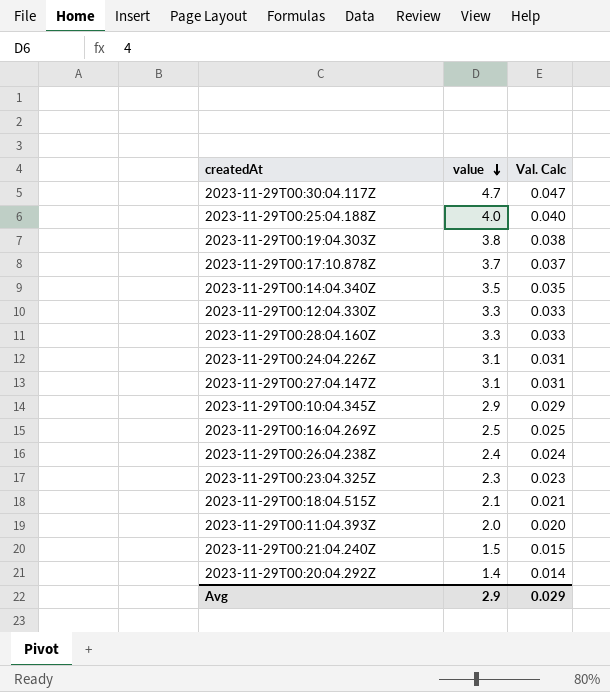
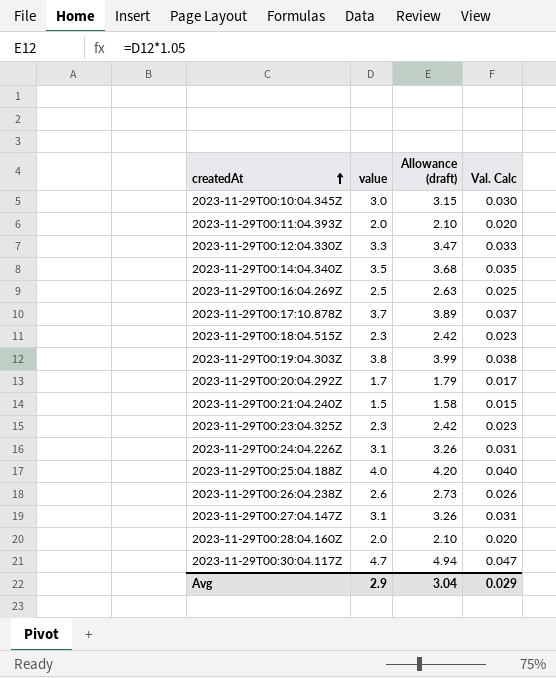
row order: value descending -> createdAt ascending
column Allowance (draft) | formula: none -> [value] * 1.05
2023-11-29T00:10:04.345Z | value: 2.9 -> 3.0
2023-11-29T00:10:04.345Z | Val. Calc: 0.029 -> 0.030
2023-11-29T00:18:04.515Z | value: 2.1 -> 2.3
2023-11-29T00:18:04.515Z | Val. Calc: 0.021 -> 0.023
2023-11-29T00:20:04.292Z | value: 1.4 -> 1.7
2023-11-29T00:20:04.292Z | Val. Calc: 0.014 -> 0.017
2023-11-29T00:26:04.238Z | value: 2.4 -> 2.6
2023-11-29T00:26:04.238Z | Val. Calc: 0.024 -> 0.026
2023-11-29T00:28:04.160Z | value: 3.3 -> 2.0
2023-11-29T00:28:04.160Z | Val. Calc: 0.033 -> 0.020

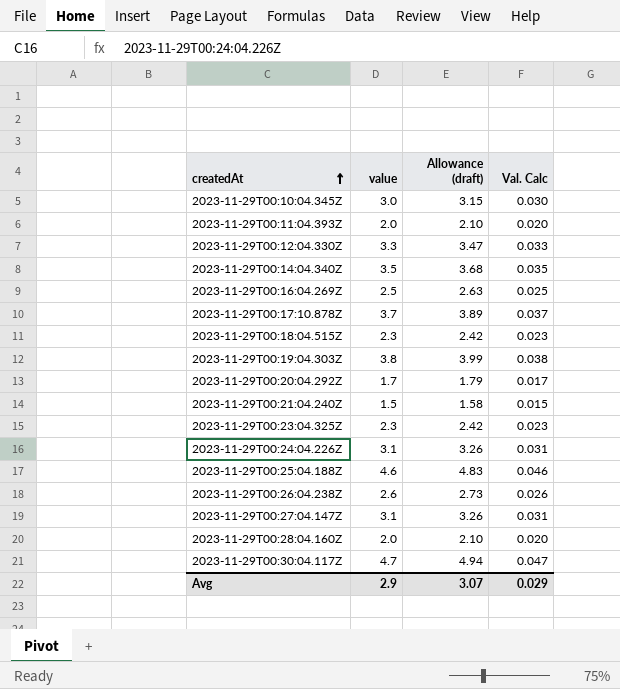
2023-11-29T00:25:04.188Z | value: 4.0 -> 4.6
2023-11-29T00:25:04.188Z | Allowance (draft): 4.20 -> 4.83
2023-11-29T00:25:04.188Z | Val. Calc: 0.040 -> 0.046
Avg | Allowance (draft): 3.04 -> 3.07

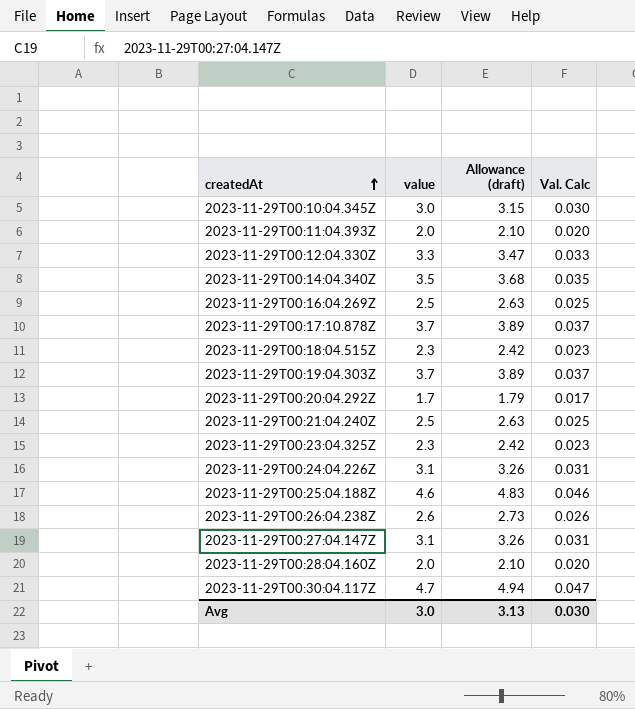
2023-11-29T00:19:04.303Z | value: 3.8 -> 3.7
2023-11-29T00:19:04.303Z | Allowance (draft): 3.99 -> 3.89
2023-11-29T00:19:04.303Z | Val. Calc: 0.038 -> 0.037
2023-11-29T00:21:04.240Z | value: 1.5 -> 2.5
2023-11-29T00:21:04.240Z | Allowance (draft): 1.58 -> 2.63
2023-11-29T00:21:04.240Z | Val. Calc: 0.015 -> 0.025
Avg | value: 2.9 -> 3.0
Avg | Allowance (draft): 3.07 -> 3.13
Avg | Val. Calc: 0.029 -> 0.030

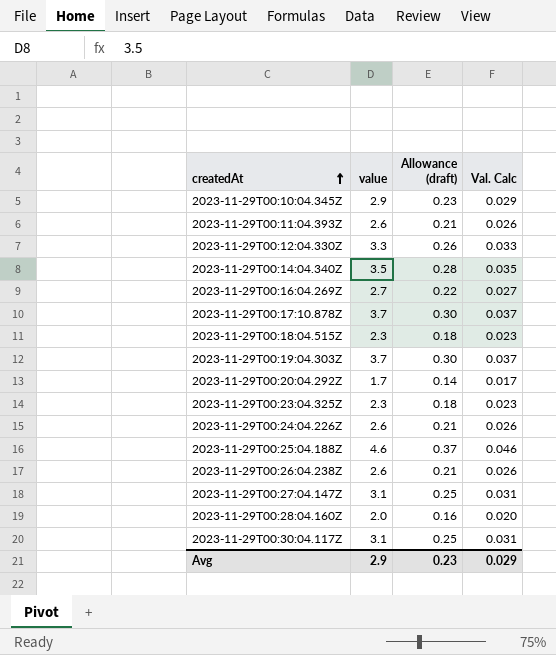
column Allowance (draft) | formula: [value] * 1.05 -> [value] * 0.08
row 2023-11-29T00:21:04.240Z: 2.5 | 2.63 | 0.025 -> none
2023-11-29T00:10:04.345Z | value: 3.0 -> 2.9
2023-11-29T00:10:04.345Z | Val. Calc: 0.030 -> 0.029
2023-11-29T00:11:04.393Z | value: 2.0 -> 2.6
2023-11-29T00:11:04.393Z | Val. Calc: 0.020 -> 0.026
2023-11-29T00:16:04.269Z | value: 2.5 -> 2.7
2023-11-29T00:16:04.269Z | Val. Calc: 0.025 -> 0.027
2023-11-29T00:24:04.226Z | value: 3.1 -> 2.6
2023-11-29T00:24:04.226Z | Val. Calc: 0.031 -> 0.026
2023-11-29T00:30:04.117Z | value: 4.7 -> 3.1
2023-11-29T00:30:04.117Z | Val. Calc: 0.047 -> 0.031
Avg | value: 3.0 -> 2.9
Avg | Allowance (draft): 3.13 -> 0.23
Avg | Val. Calc: 0.030 -> 0.029

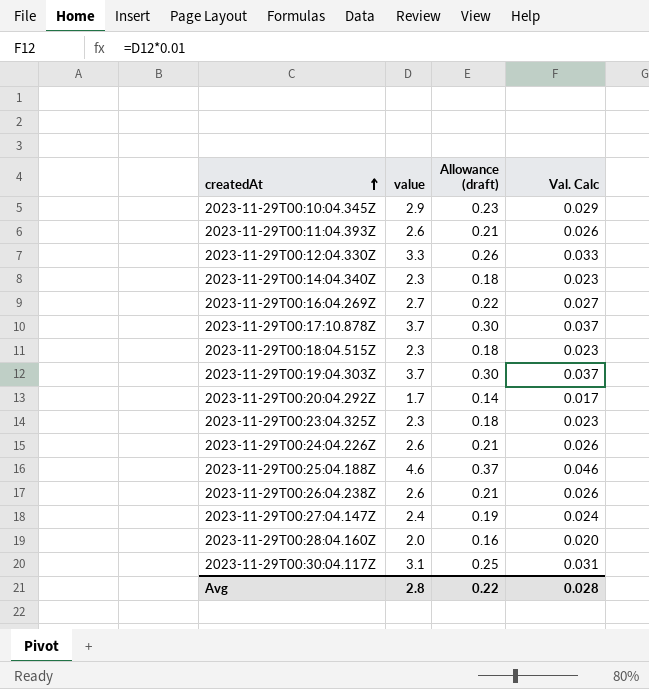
2023-11-29T00:14:04.340Z | value: 3.5 -> 2.3
2023-11-29T00:14:04.340Z | Allowance (draft): 0.28 -> 0.18
2023-11-29T00:14:04.340Z | Val. Calc: 0.035 -> 0.023
2023-11-29T00:27:04.147Z | value: 3.1 -> 2.4
2023-11-29T00:27:04.147Z | Allowance (draft): 0.25 -> 0.19
2023-11-29T00:27:04.147Z | Val. Calc: 0.031 -> 0.024
Avg | value: 2.9 -> 2.8
Avg | Allowance (draft): 0.23 -> 0.22
Avg | Val. Calc: 0.029 -> 0.028

